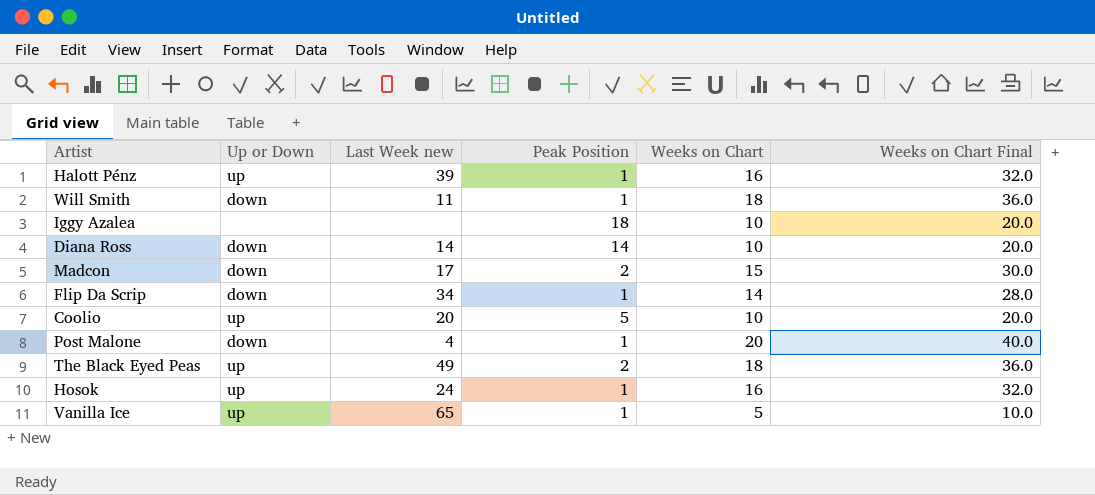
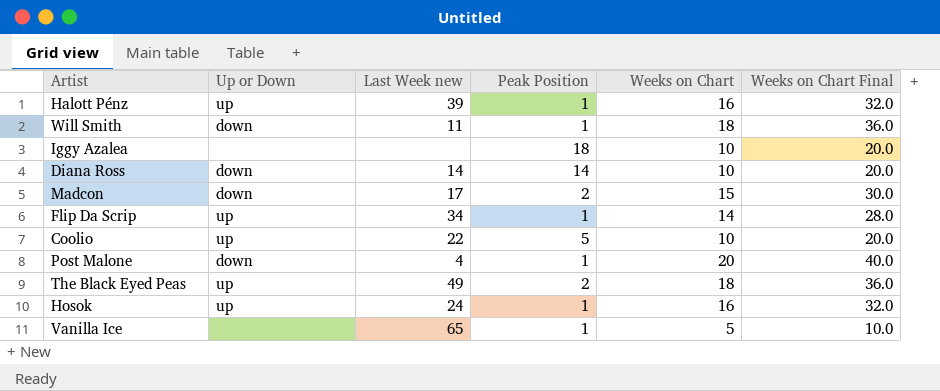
Flip Da Scrip | Up or Down: down -> up
Coolio | Last Week new: 20 -> 22
Vanilla Ice | Up or Down: up -> none

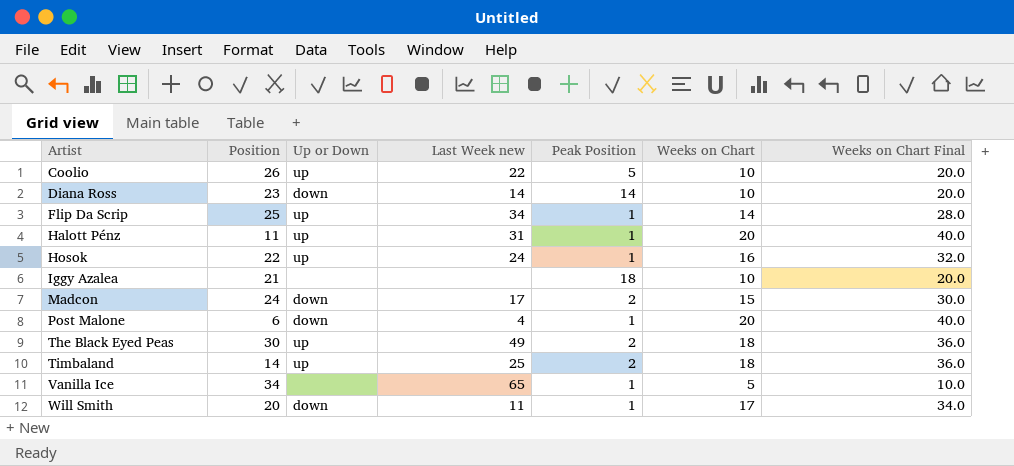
row order: none -> Artist ascending
column Position | position: none -> 2
Halott Pénz | Last Week new: 39 -> 31
Halott Pénz | Weeks on Chart: 16 -> 20
Halott Pénz | Weeks on Chart Final: 32.0 -> 40.0
row Timbaland: none -> 14 | up | 25 | 2 | 18 | 36.0
Will Smith | Weeks on Chart: 18 -> 17
Will Smith | Weeks on Chart Final: 36.0 -> 34.0

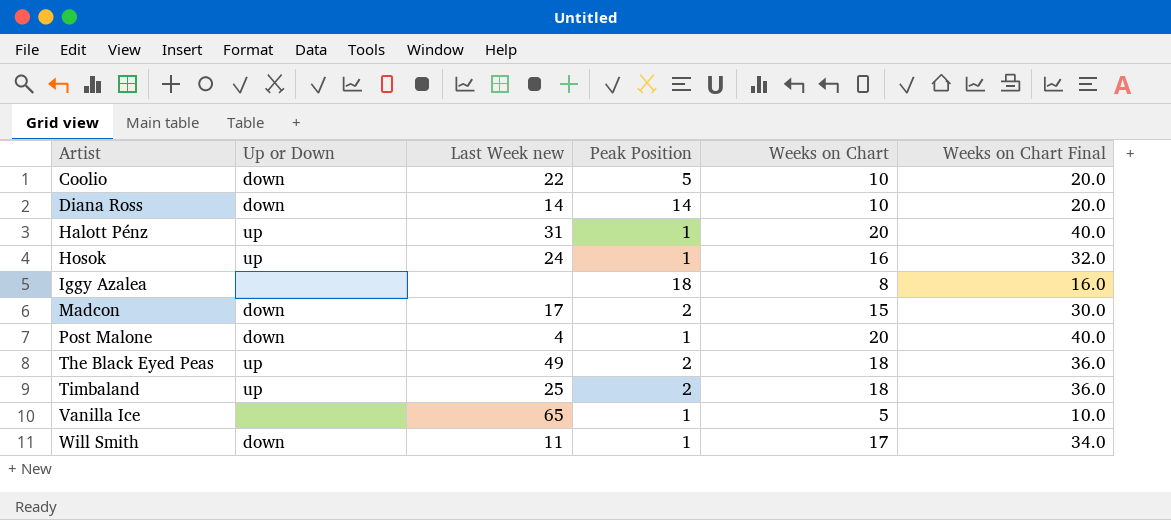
column Position | position: 2 -> none
row Flip Da Scrip: 25 | up | 34 | 1 | 14 | 28.0 -> none
Coolio | Up or Down: up -> down
Iggy Azalea | Weeks on Chart: 10 -> 8
Iggy Azalea | Weeks on Chart Final: 20.0 -> 16.0

